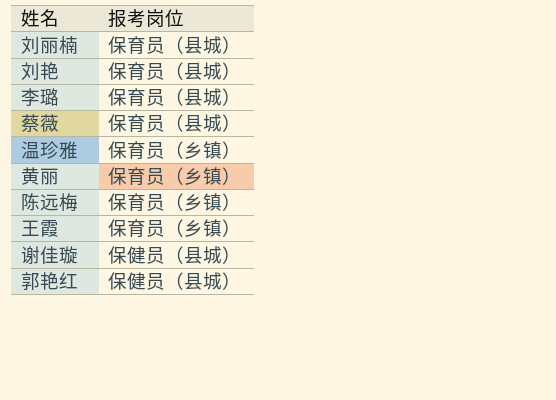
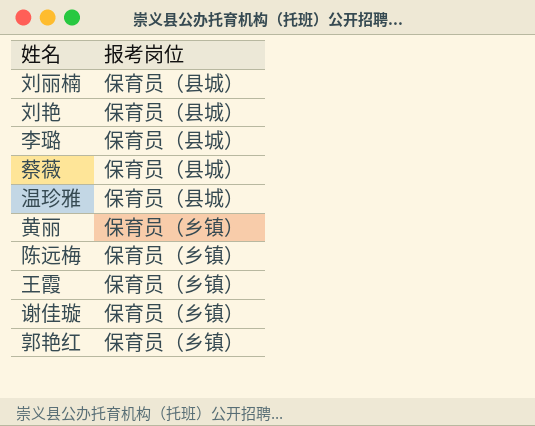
温珍雅 | 报考岗位: 保育员（乡镇） -> 保育员（县城）
谢佳璇 | 报考岗位: 保健员（县城） -> 保育员（乡镇）
郭艳红 | 报考岗位: 保健员（县城） -> 保育员（乡镇）

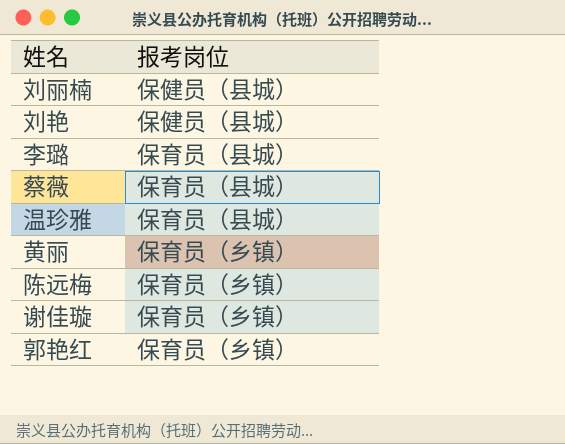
row 王霞: 保育员（乡镇） -> none
刘丽楠 | 报考岗位: 保育员（县城） -> 保健员（县城）
刘艳 | 报考岗位: 保育员（县城） -> 保健员（县城）

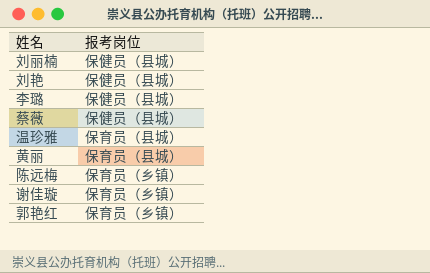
李璐 | 报考岗位: 保育员（县城） -> 保健员（县城）
蔡薇 | 报考岗位: 保育员（县城） -> 保健员（县城）
黄丽 | 报考岗位: 保育员（乡镇） -> 保育员（县城）

